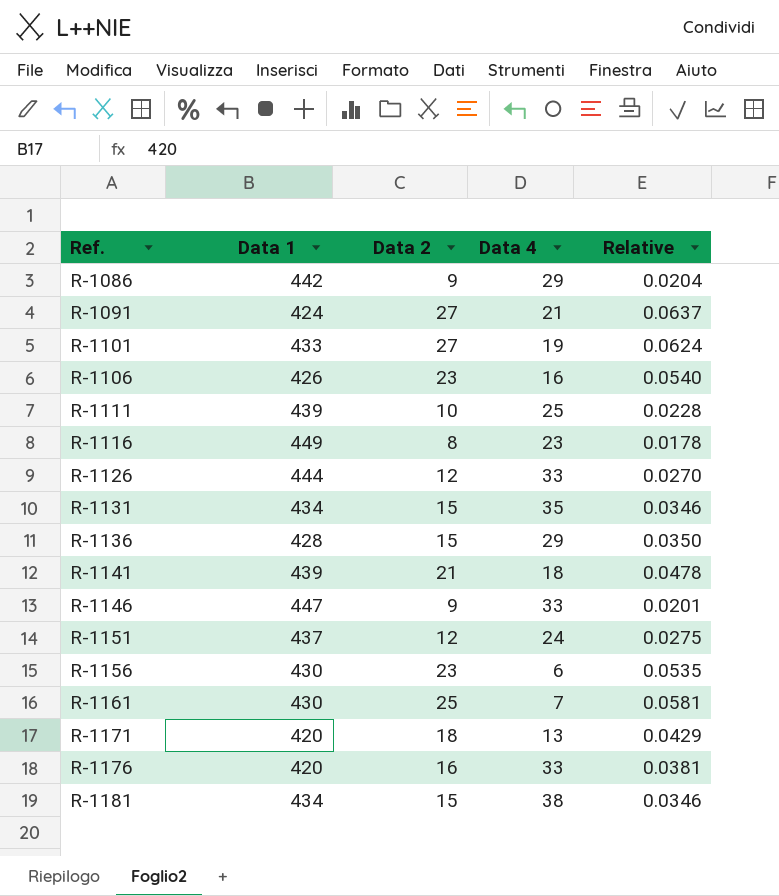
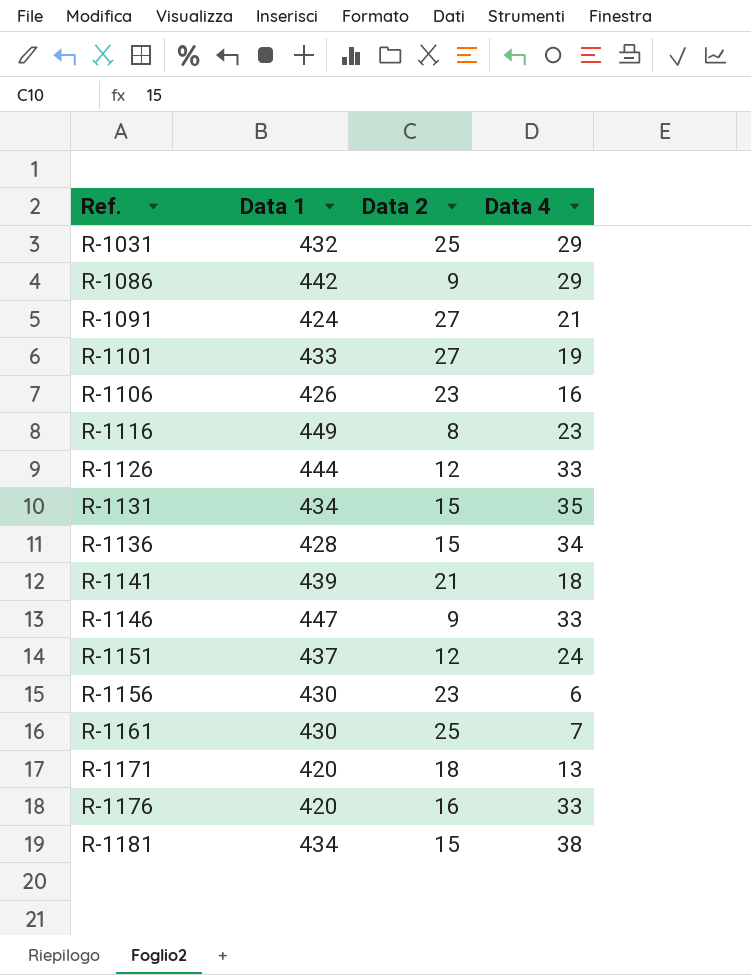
column Relative | formula: [Data 2] / [Data 1] -> none
row R-1111: 439 | 10 | 25 | 0.0228 -> none
row R-1031: none -> 432 | 25 | 29
R-1136 | Data 4: 29 -> 34

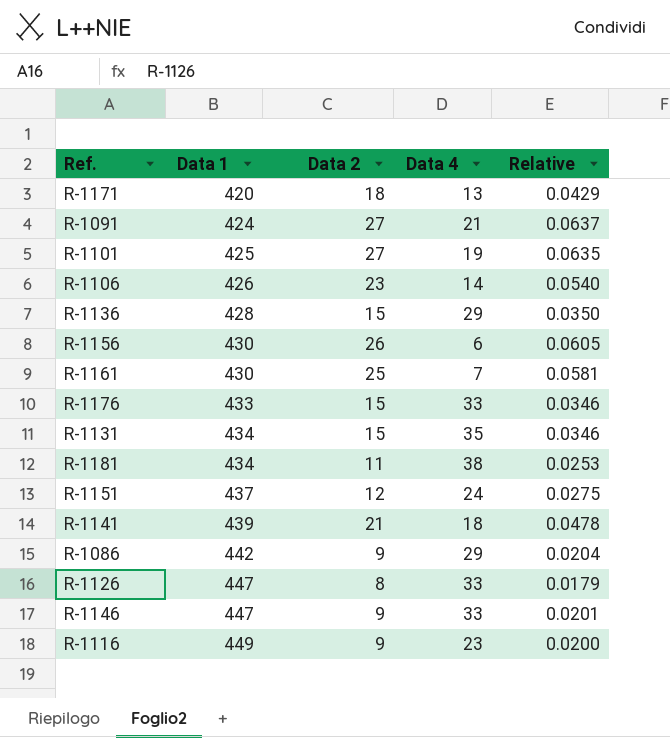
row order: Ref. ascending -> Data 1 ascending
column Relative | formula: none -> [Data 2] / [Data 1]
row R-1031: 432 | 25 | 29 -> none
R-1101 | Data 1: 433 -> 425
R-1106 | Data 4: 16 -> 14
R-1136 | Data 4: 34 -> 29
R-1156 | Data 2: 23 -> 26
R-1176 | Data 1: 420 -> 433
R-1176 | Data 2: 16 -> 15
R-1181 | Data 2: 15 -> 11
R-1126 | Data 1: 444 -> 447
R-1126 | Data 2: 12 -> 8
R-1116 | Data 2: 8 -> 9

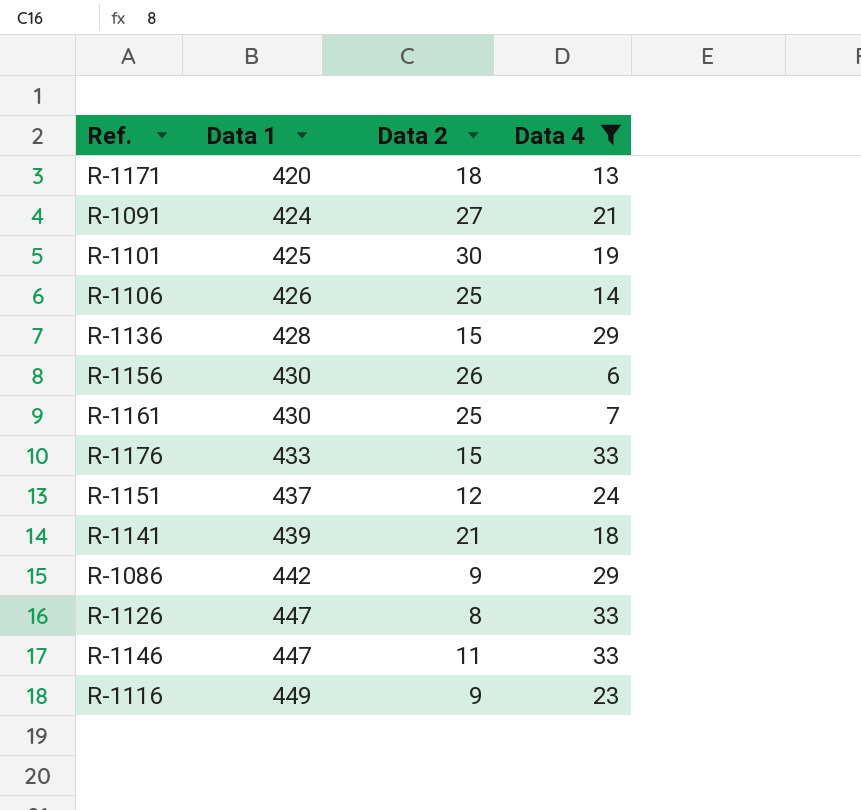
filter: none -> Data 4 <= 33
column Relative | formula: [Data 2] / [Data 1] -> none
R-1101 | Data 2: 27 -> 30
R-1106 | Data 2: 23 -> 25
R-1146 | Data 2: 9 -> 11

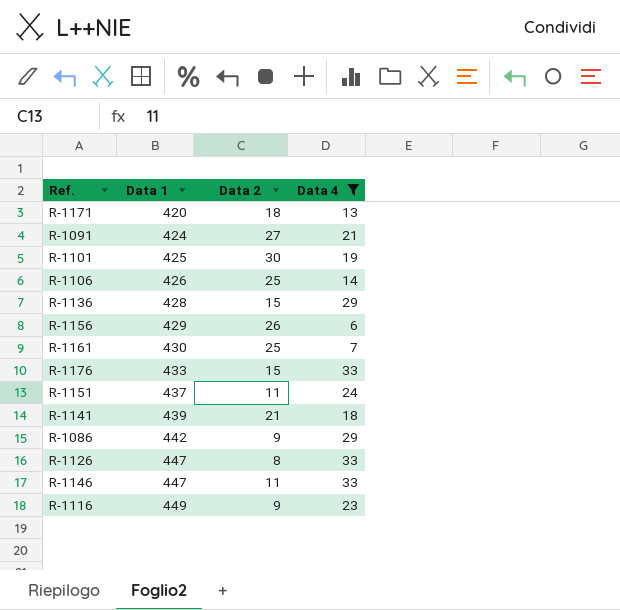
R-1156 | Data 1: 430 -> 429
R-1151 | Data 2: 12 -> 11

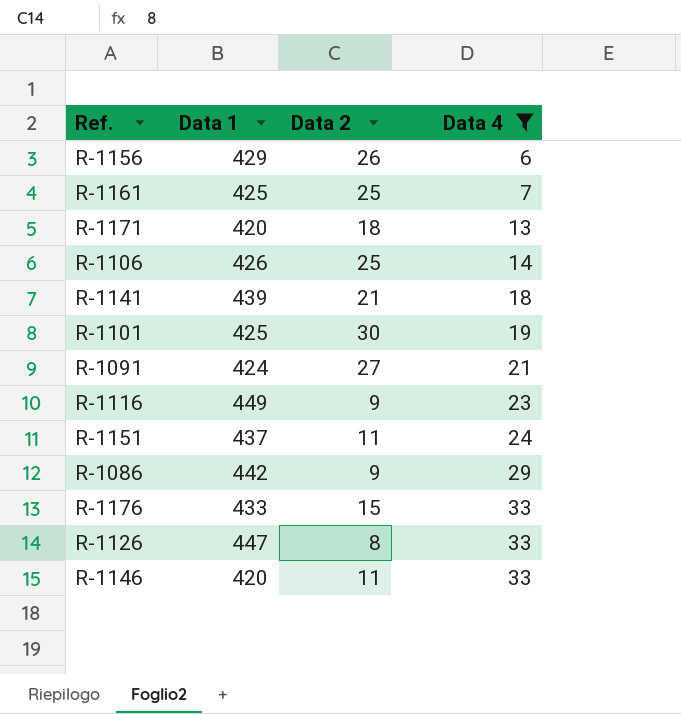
row order: Data 1 ascending -> Data 4 ascending
row R-1136: 428 | 15 | 29 -> none
R-1161 | Data 1: 430 -> 425
R-1146 | Data 1: 447 -> 420

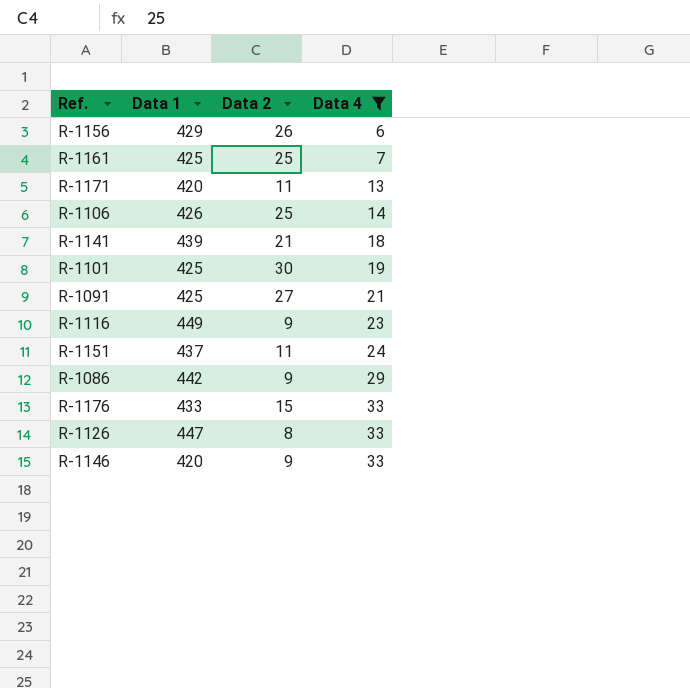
R-1171 | Data 2: 18 -> 11
R-1091 | Data 1: 424 -> 425
R-1146 | Data 2: 11 -> 9

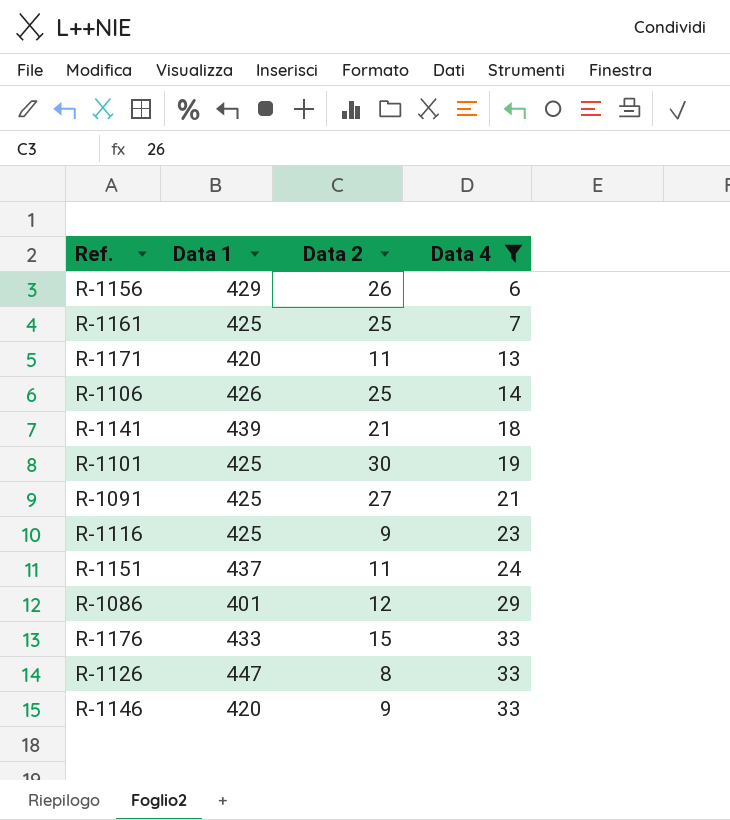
R-1116 | Data 1: 449 -> 425
R-1086 | Data 1: 442 -> 401
R-1086 | Data 2: 9 -> 12

